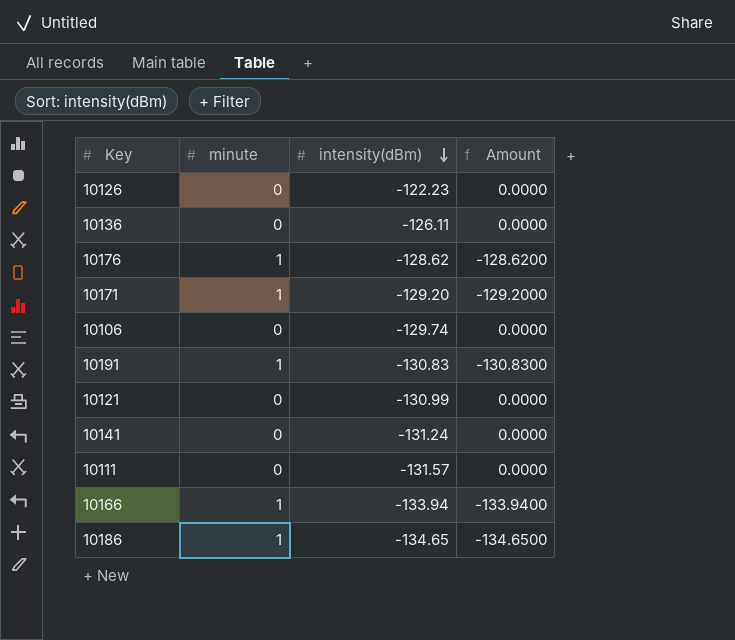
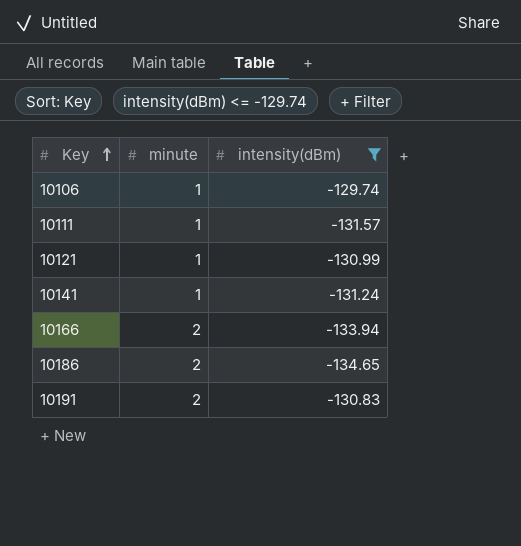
filter: none -> intensity(dBm) <= -129.74
row order: intensity(dBm) descending -> Key ascending
column Amount | formula: [minute] * [intensity(dBm)] -> none
10106 | minute: 0 -> 1
10111 | minute: 0 -> 1
10121 | minute: 0 -> 1
10141 | minute: 0 -> 1
10166 | minute: 1 -> 2
10186 | minute: 1 -> 2
10191 | minute: 1 -> 2

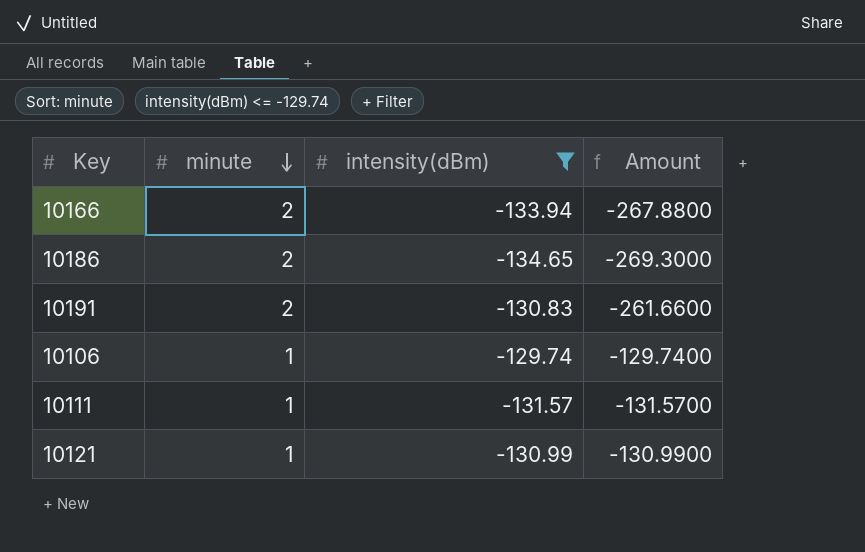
row order: Key ascending -> minute descending
column Amount | formula: none -> [minute] * [intensity(dBm)]
row 10141: 1 | -131.24 -> none

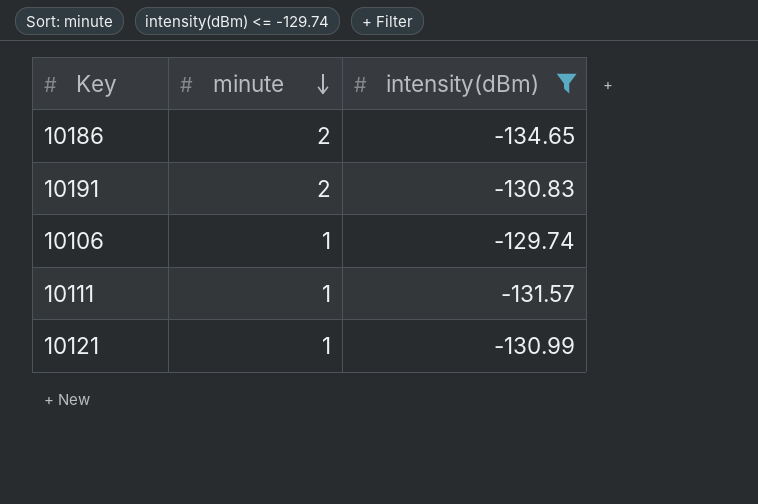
column Amount | formula: [minute] * [intensity(dBm)] -> none
row 10166: 2 | -133.94 | -267.8800 -> none

